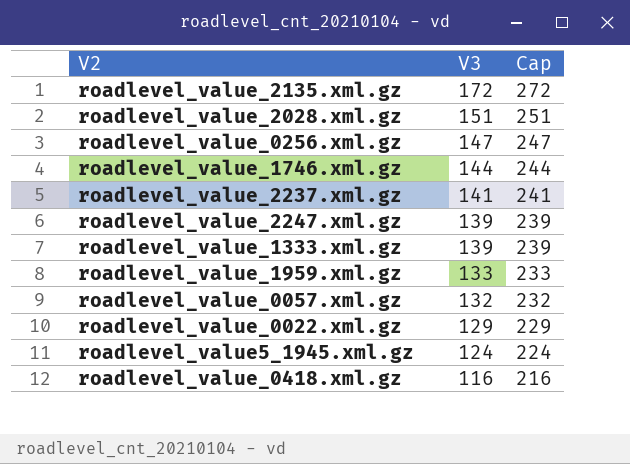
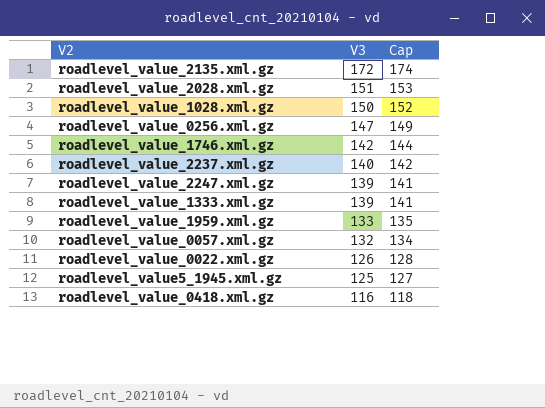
column Cap | formula: [V3] + 100 -> [V3] + 2
row roadlevel_value_1028.xml.gz: none -> 150 | 152
roadlevel_value_1746.xml.gz | V3: 144 -> 142
roadlevel_value_2237.xml.gz | V3: 141 -> 140
roadlevel_value_0022.xml.gz | V3: 129 -> 126
roadlevel_value5_1945.xml.gz | V3: 124 -> 125

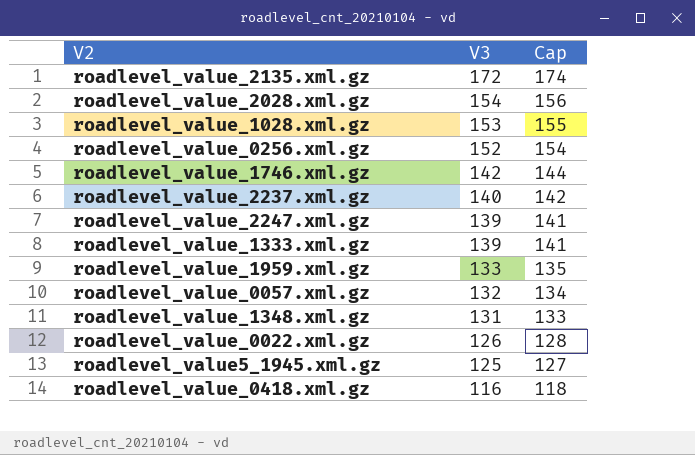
roadlevel_value_2028.xml.gz | V3: 151 -> 154
roadlevel_value_2028.xml.gz | Cap: 153 -> 156
roadlevel_value_1028.xml.gz | V3: 150 -> 153
roadlevel_value_1028.xml.gz | Cap: 152 -> 155
roadlevel_value_0256.xml.gz | V3: 147 -> 152
roadlevel_value_0256.xml.gz | Cap: 149 -> 154
row roadlevel_value_1348.xml.gz: none -> 131 | 133

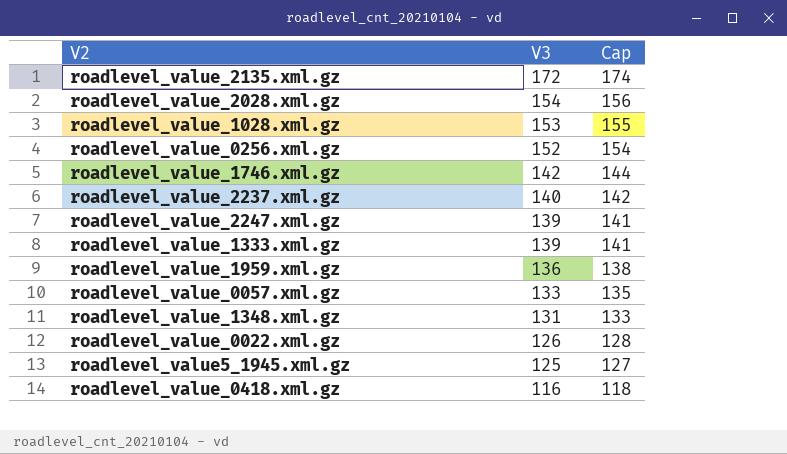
roadlevel_value_1959.xml.gz | V3: 133 -> 136
roadlevel_value_1959.xml.gz | Cap: 135 -> 138
roadlevel_value_0057.xml.gz | V3: 132 -> 133
roadlevel_value_0057.xml.gz | Cap: 134 -> 135

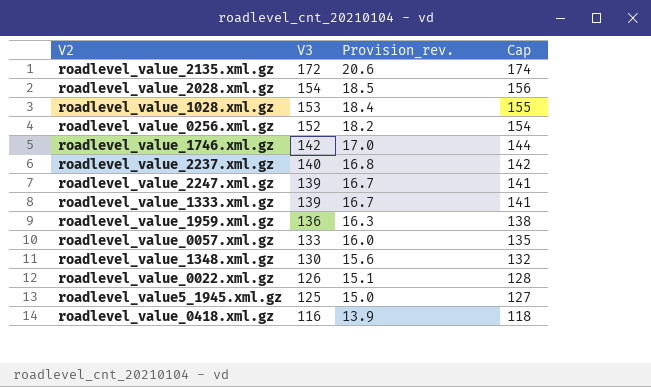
column Provision_rev. | formula: none -> [V3] * 0.12
roadlevel_value_1348.xml.gz | V3: 131 -> 130
roadlevel_value_1348.xml.gz | Cap: 133 -> 132

